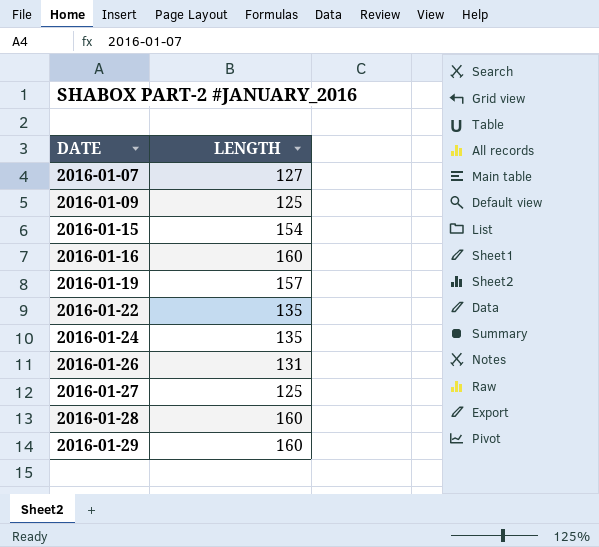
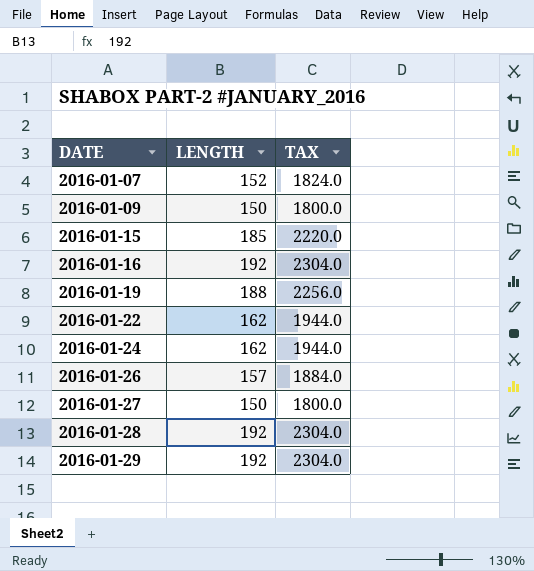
column TAX | formula: none -> [LENGTH] * 12
2016-01-07 | LENGTH: 127 -> 152
2016-01-09 | LENGTH: 125 -> 150
2016-01-15 | LENGTH: 154 -> 185
2016-01-16 | LENGTH: 160 -> 192
2016-01-19 | LENGTH: 157 -> 188
2016-01-22 | LENGTH: 135 -> 162
2016-01-24 | LENGTH: 135 -> 162
2016-01-26 | LENGTH: 131 -> 157
2016-01-27 | LENGTH: 125 -> 150
2016-01-28 | LENGTH: 160 -> 192
2016-01-29 | LENGTH: 160 -> 192

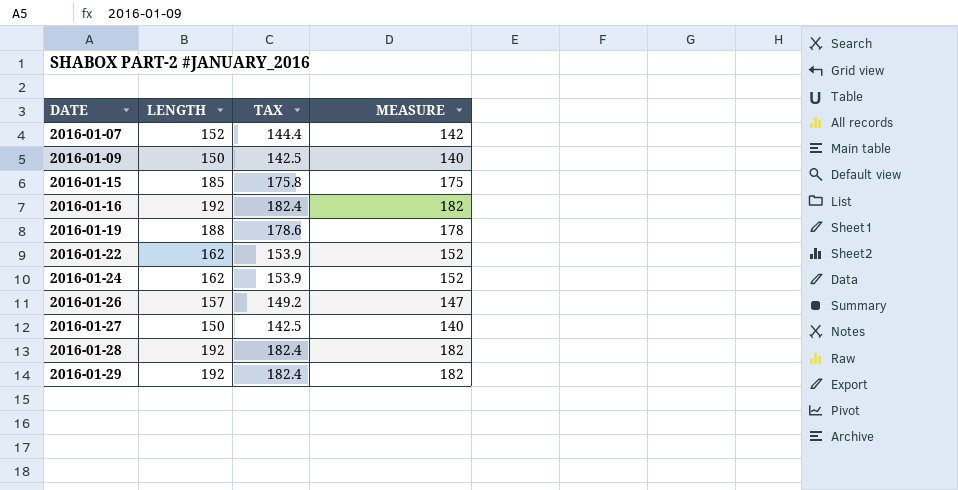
column TAX | formula: [LENGTH] * 12 -> [LENGTH] * 0.95
column MEASURE | formula: none -> [LENGTH] - 10

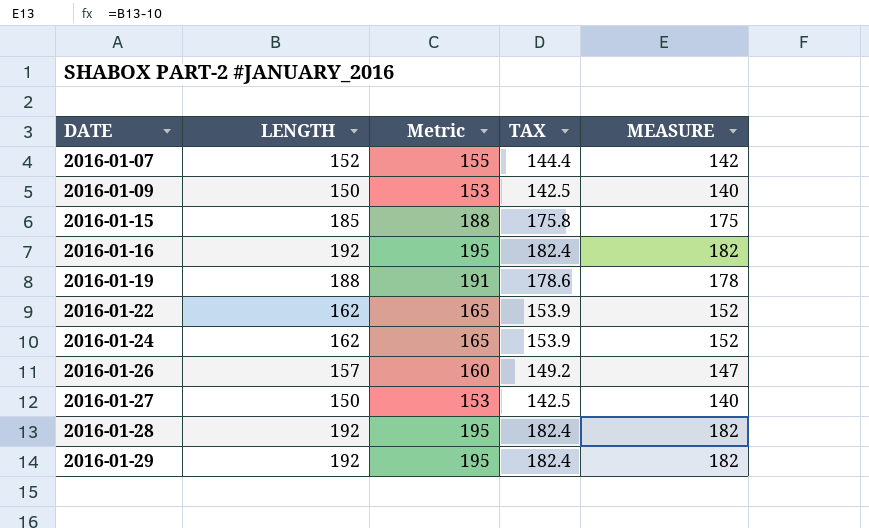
column Metric | formula: none -> [LENGTH] + 3

